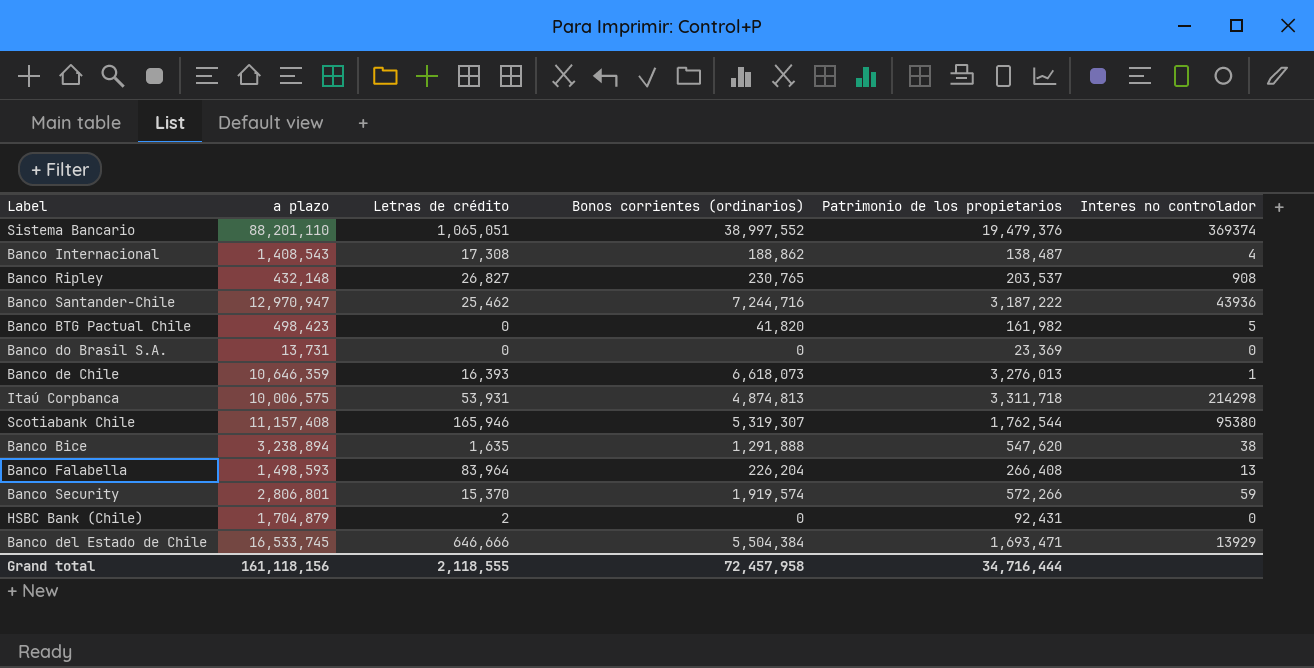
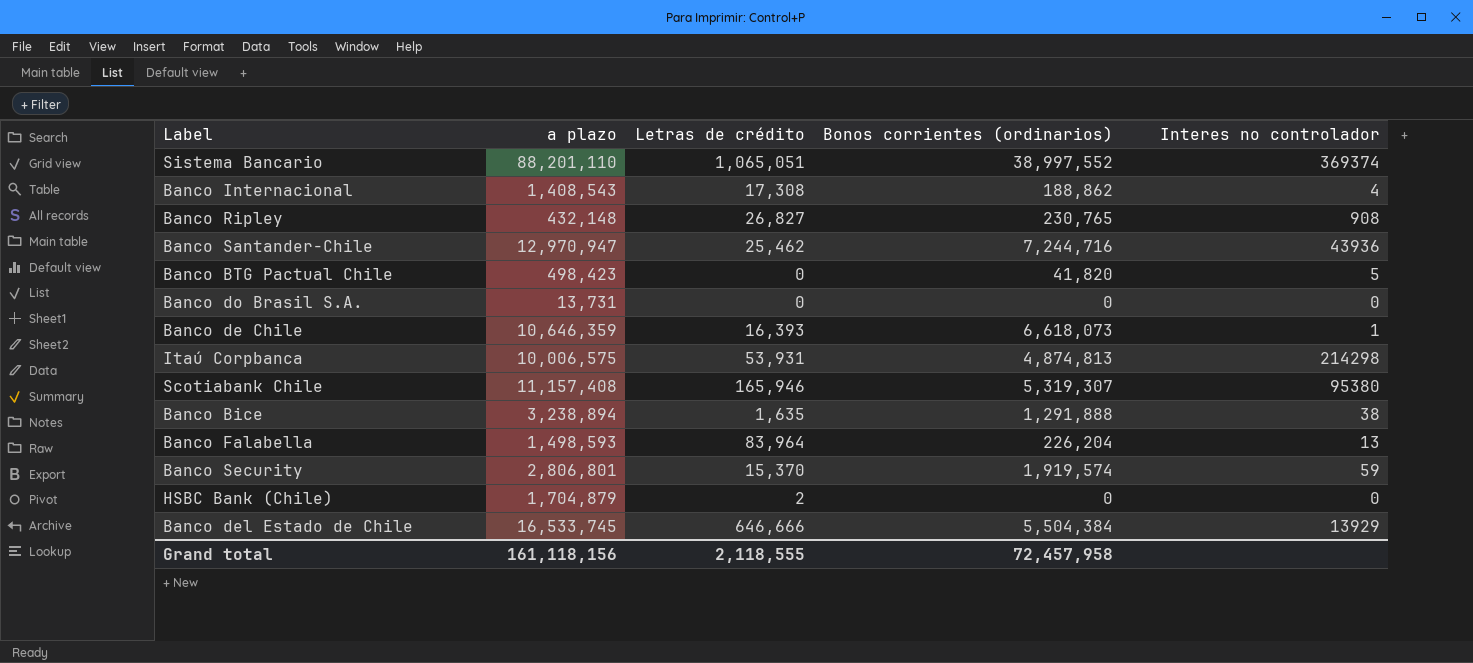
column Patrimonio de los propietarios | position: 5 -> none

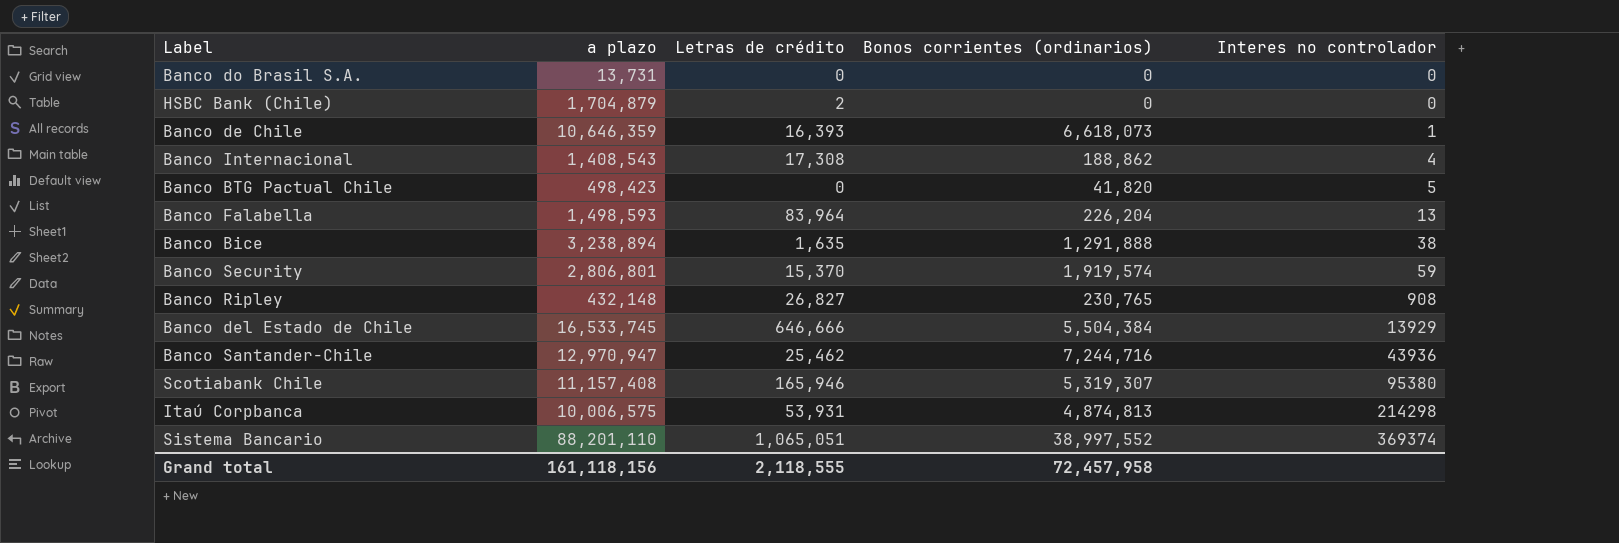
row order: none -> Interes no controlador ascending

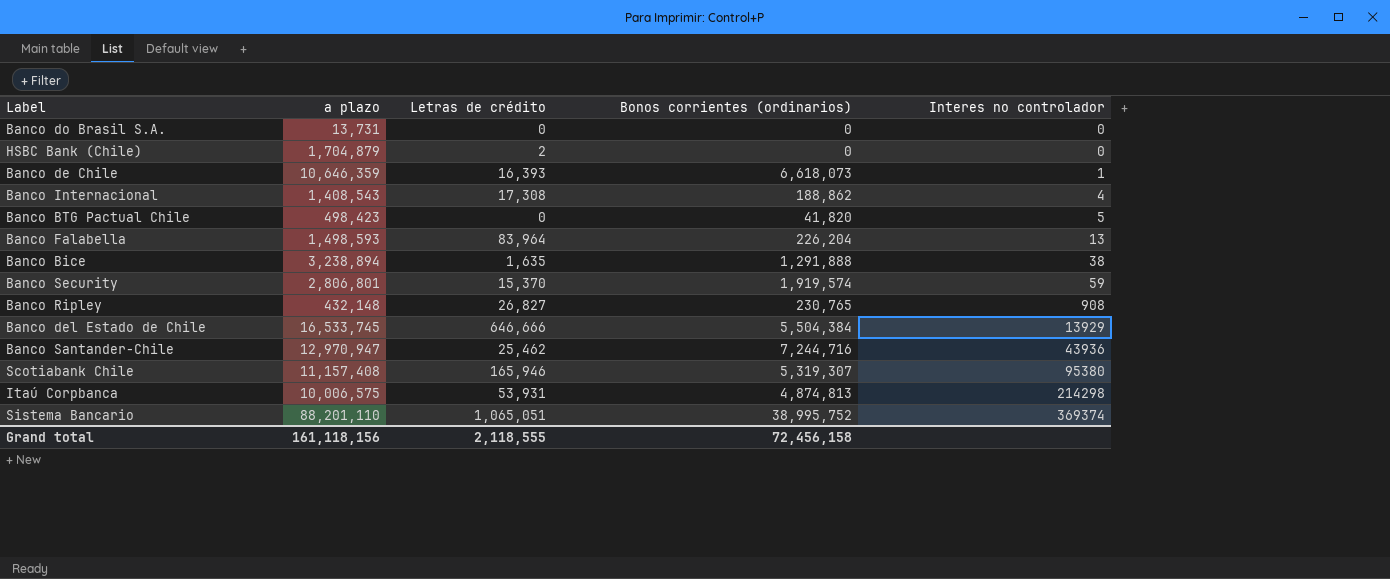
Sistema Bancario | Bonos corrientes (ordinarios): 38,997,552 -> 38,995,752
Grand total | Bonos corrientes (ordinarios): 72,457,958 -> 72,456,158

